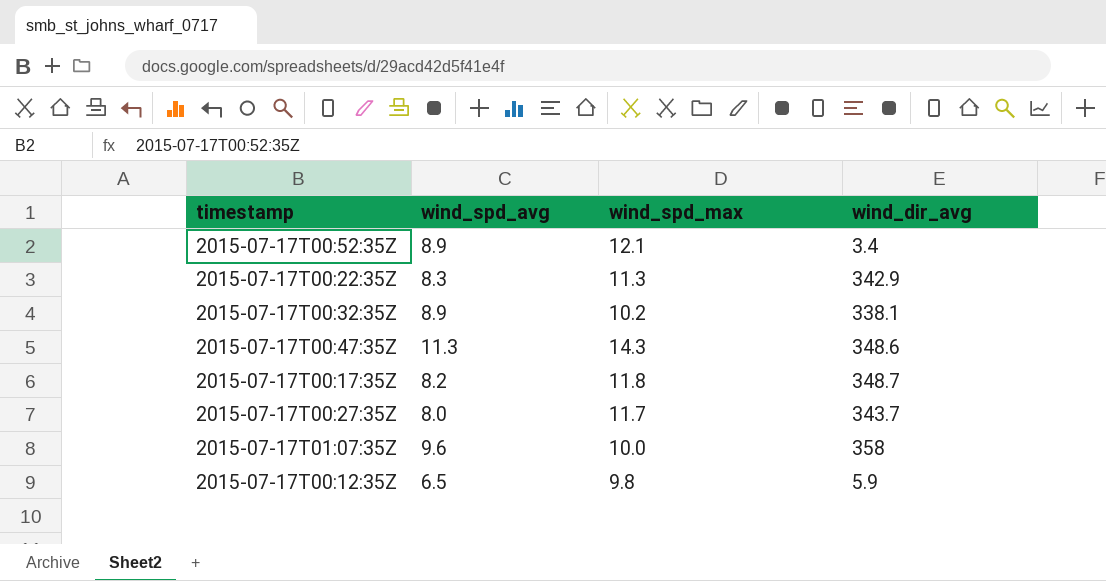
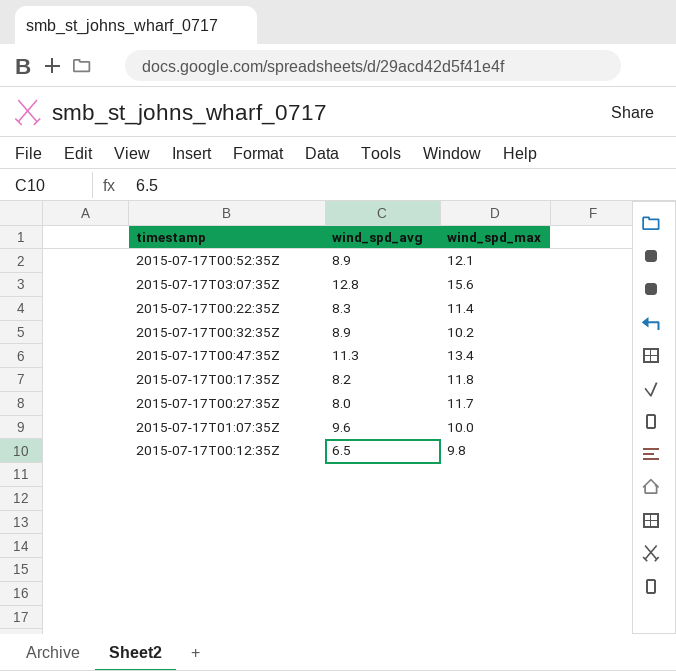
column wind_dir_avg | position: 4 -> none
row 2015-07-17T03:07:35Z: none -> 12.8 | 15.6
2015-07-17T00:22:35Z | wind_spd_max: 11.3 -> 11.4
2015-07-17T00:47:35Z | wind_spd_max: 14.3 -> 13.4

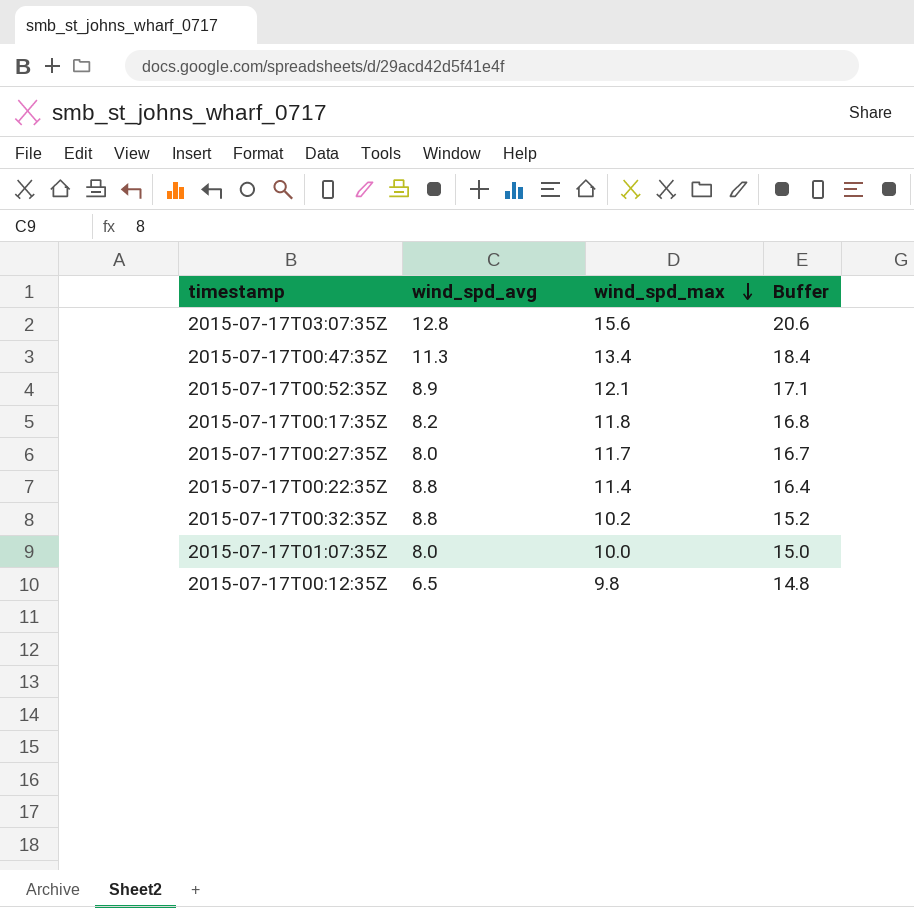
row order: none -> wind_spd_max descending
column Buffer | formula: none -> [wind_spd_max] + 5
2015-07-17T00:22:35Z | wind_spd_avg: 8.3 -> 8.8
2015-07-17T00:32:35Z | wind_spd_avg: 8.9 -> 8.8
2015-07-17T01:07:35Z | wind_spd_avg: 9.6 -> 8.0

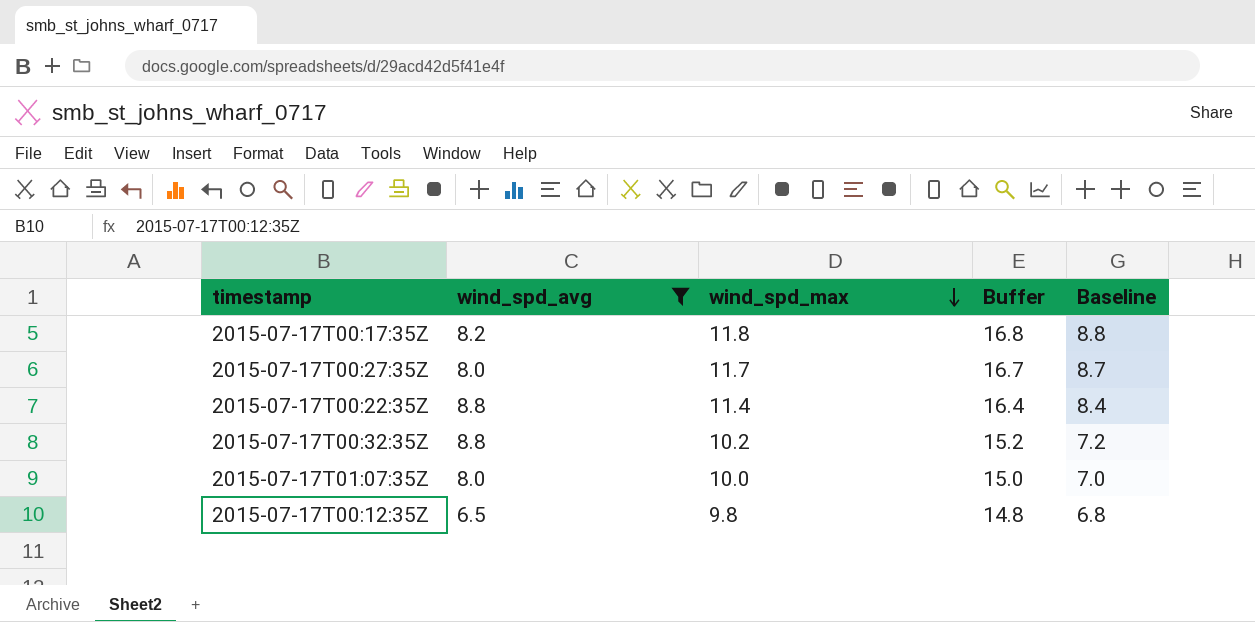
filter: none -> wind_spd_avg <= 8.8
column Baseline | formula: none -> [wind_spd_max] - 3

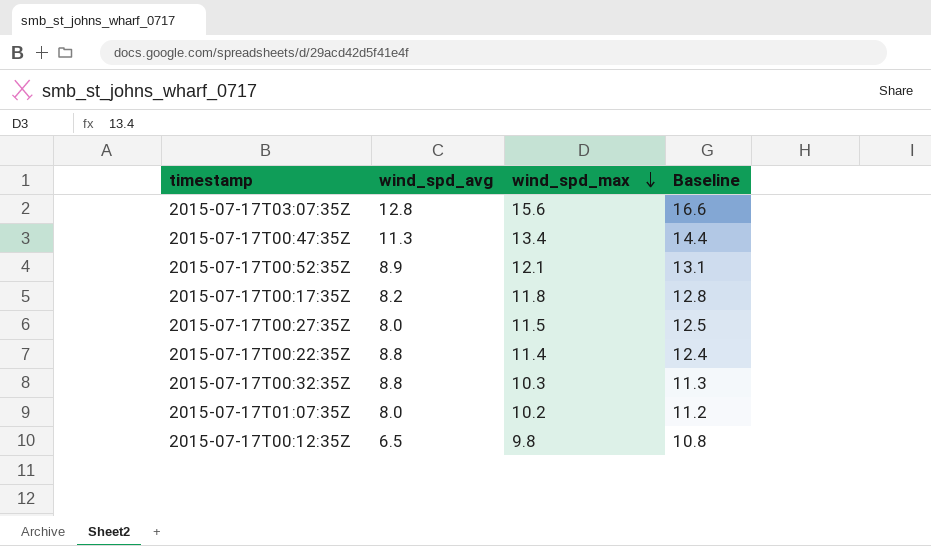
filter: wind_spd_avg <= 8.8 -> none
column Buffer | formula: [wind_spd_max] + 5 -> none
column Baseline | formula: [wind_spd_max] - 3 -> [wind_spd_max] + 1
2015-07-17T00:27:35Z | wind_spd_max: 11.7 -> 11.5
2015-07-17T00:32:35Z | wind_spd_max: 10.2 -> 10.3
2015-07-17T01:07:35Z | wind_spd_max: 10.0 -> 10.2

